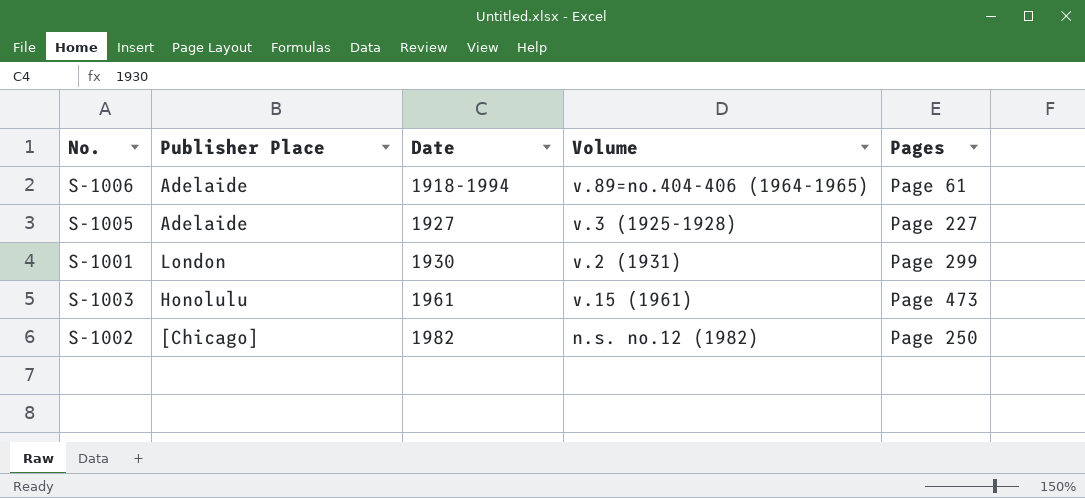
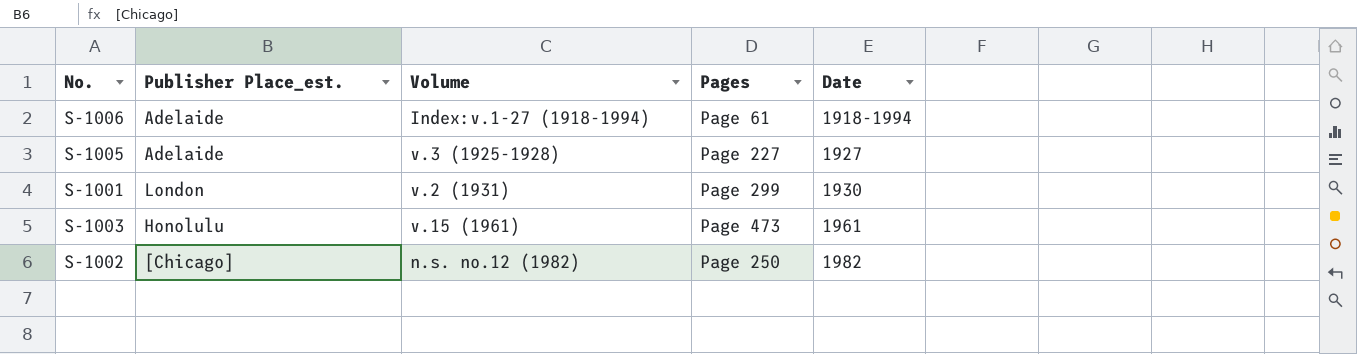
column name: Publisher Place -> Publisher Place_est.
column Date | position: 3 -> 5
S-1006 | Volume: v.89=no.404-406 (1964-1965) -> Index:v.1-27 (1918-1994)

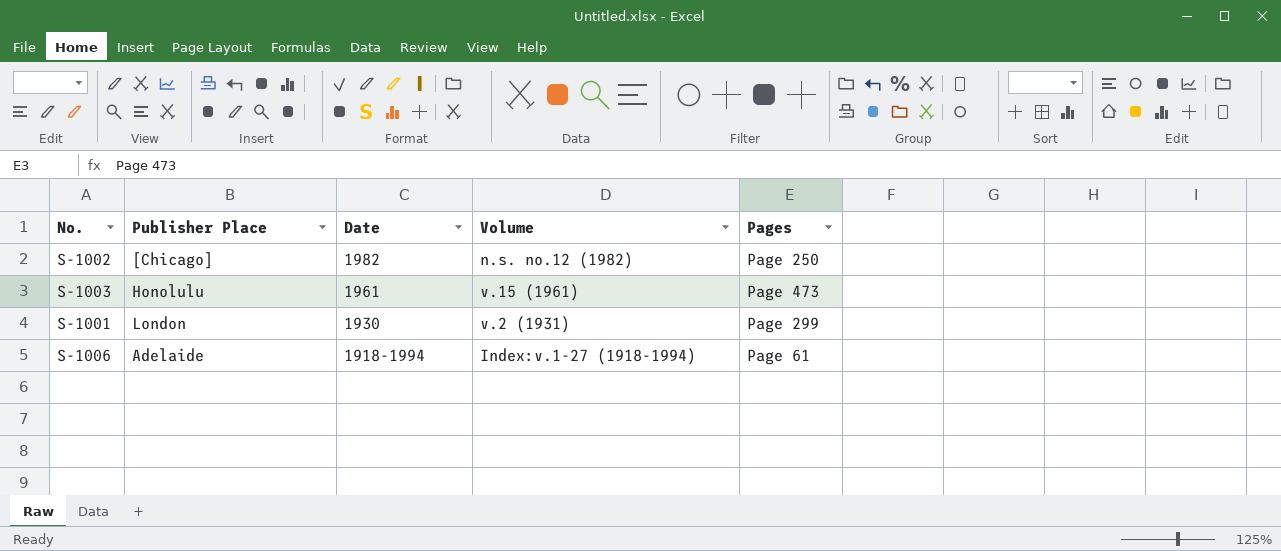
row order: Date ascending -> Date descending
column name: Publisher Place_est. -> Publisher Place
column Date | position: 5 -> 3
row S-1005: Adelaide | v.3 (1925-1928) | Page 227 | 1927 -> none

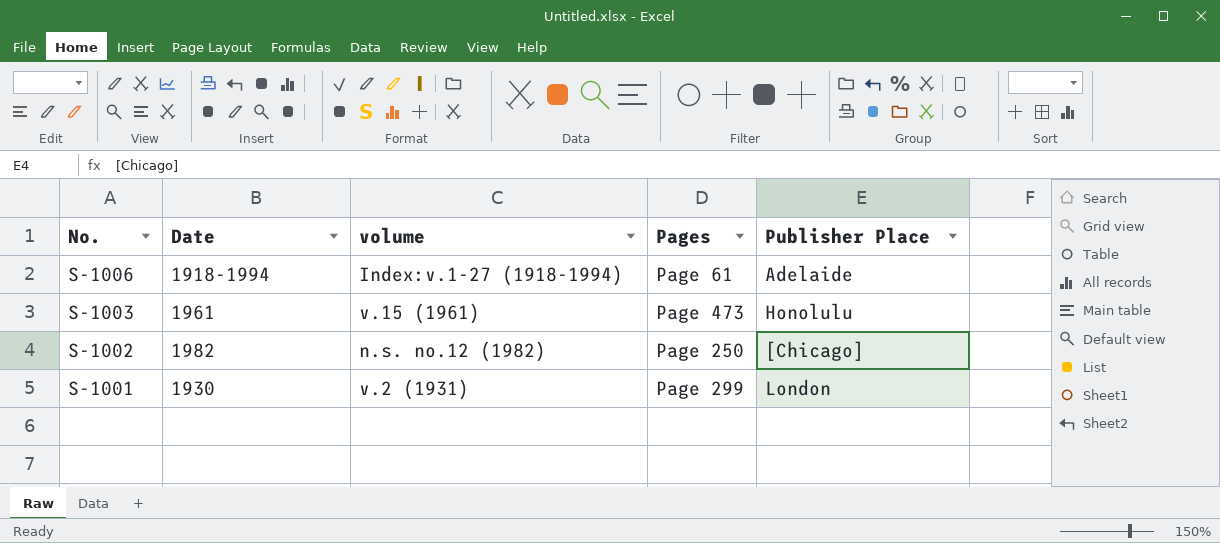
row order: Date descending -> No. descending
column name: Volume -> volume
column Publisher Place | position: 2 -> 5

